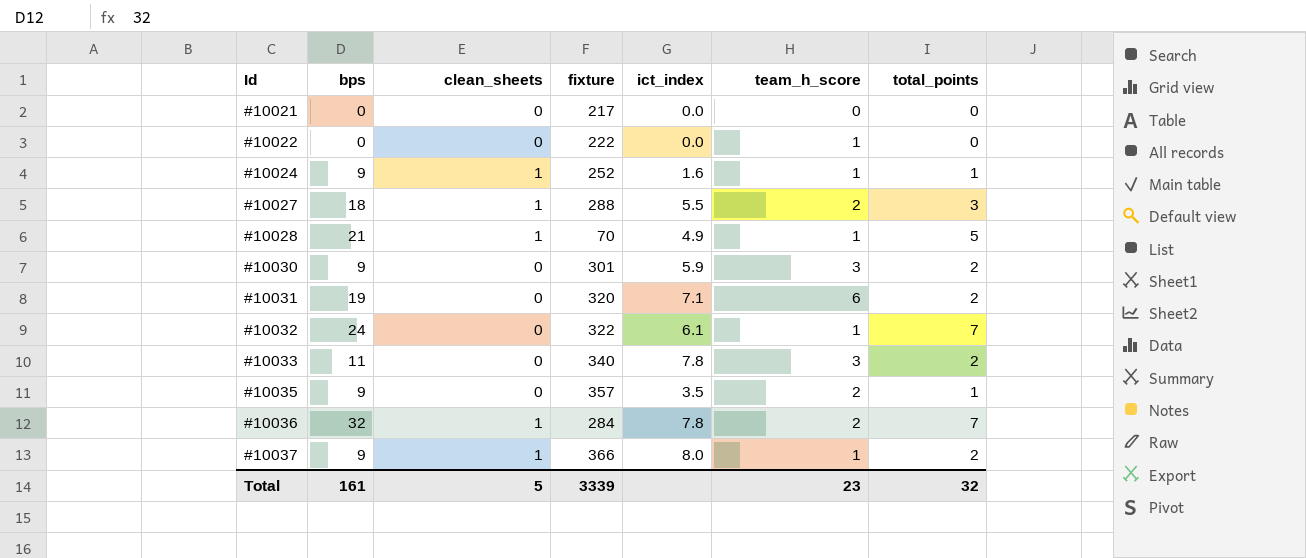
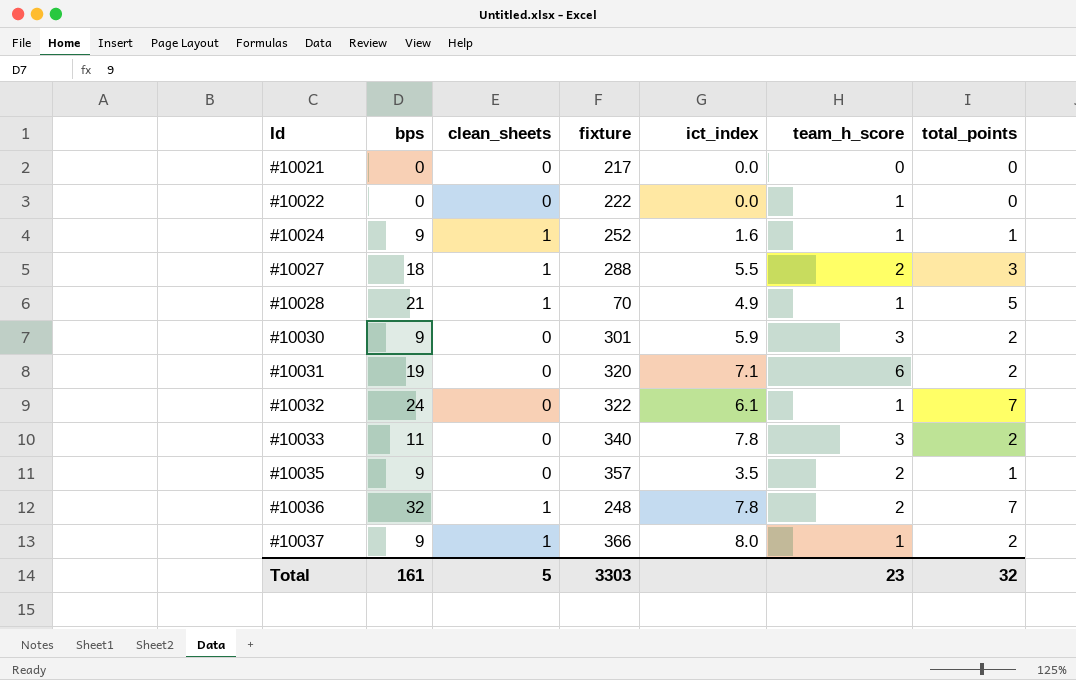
#10036 | fixture: 284 -> 248
Total | fixture: 3339 -> 3303

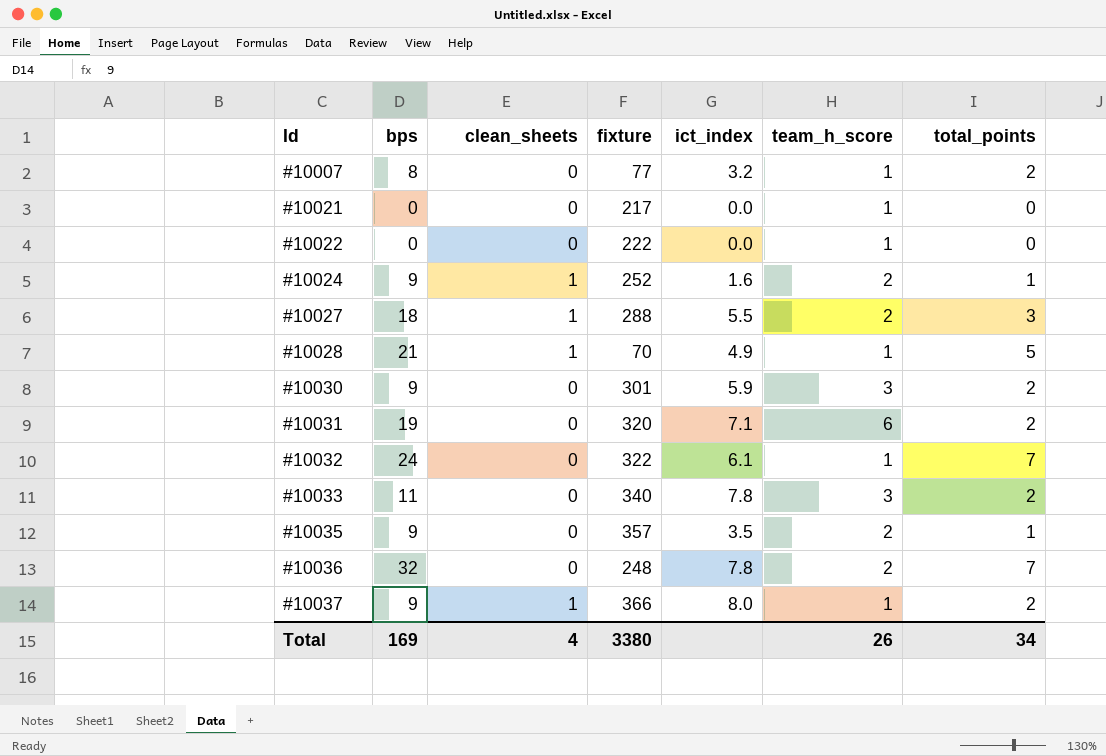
row #10007: none -> 8 | 0 | 77 | 3.2 | 1 | 2
#10021 | team_h_score: 0 -> 1
#10024 | team_h_score: 1 -> 2
#10036 | clean_sheets: 1 -> 0
Total | bps: 161 -> 169
Total | clean_sheets: 5 -> 4
Total | fixture: 3303 -> 3380
Total | team_h_score: 23 -> 26
Total | total_points: 32 -> 34

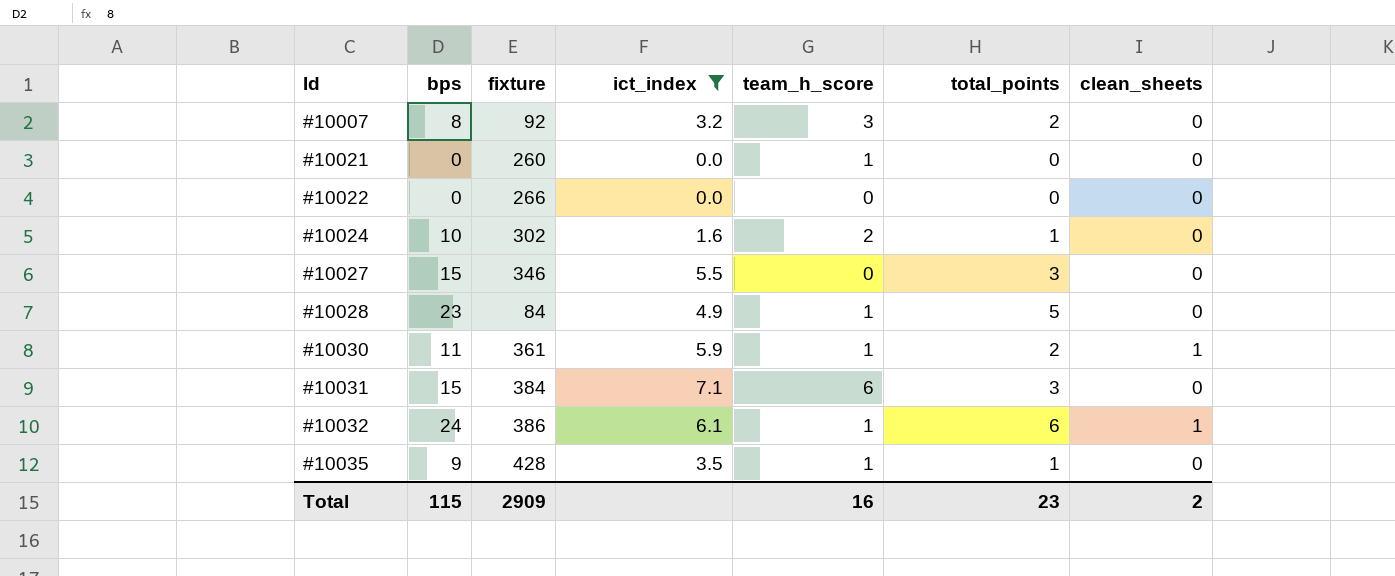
filter: none -> ict_index <= 7.1
column clean_sheets | position: 3 -> 7
#10007 | fixture: 77 -> 92
#10007 | team_h_score: 1 -> 3
#10021 | fixture: 217 -> 260
#10022 | fixture: 222 -> 266
#10022 | team_h_score: 1 -> 0
#10024 | bps: 9 -> 10
#10024 | fixture: 252 -> 302
#10024 | clean_sheets: 1 -> 0
#10027 | bps: 18 -> 15
#10027 | fixture: 288 -> 346
#10027 | team_h_score: 2 -> 0
#10027 | clean_sheets: 1 -> 0
#10028 | bps: 21 -> 23
#10028 | fixture: 70 -> 84
#10028 | clean_sheets: 1 -> 0
#10030 | bps: 9 -> 11
#10030 | fixture: 301 -> 361
#10030 | team_h_score: 3 -> 1
#10030 | clean_sheets: 0 -> 1
#10031 | bps: 19 -> 15
#10031 | fixture: 320 -> 384
#10031 | total_points: 2 -> 3
#10032 | fixture: 322 -> 386
#10032 | total_points: 7 -> 6
#10032 | clean_sheets: 0 -> 1
#10035 | fixture: 357 -> 428
#10035 | team_h_score: 2 -> 1
Total | bps: 169 -> 115
Total | fixture: 3380 -> 2909
Total | team_h_score: 26 -> 16
Total | total_points: 34 -> 23
Total | clean_sheets: 4 -> 2

